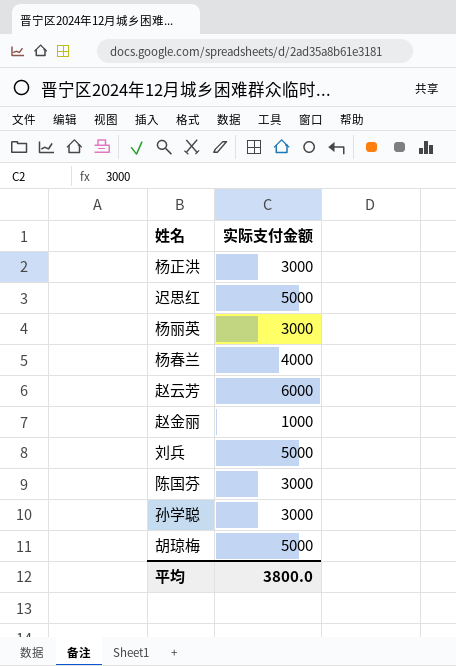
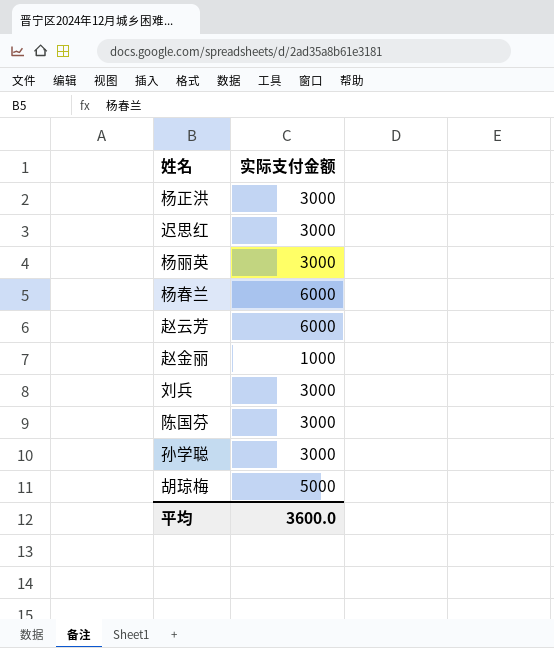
迟思红 | 实际支付金额: 5000 -> 3000
杨春兰 | 实际支付金额: 4000 -> 6000
刘兵 | 实际支付金额: 5000 -> 3000
平均 | 实际支付金额: 3800.0 -> 3600.0

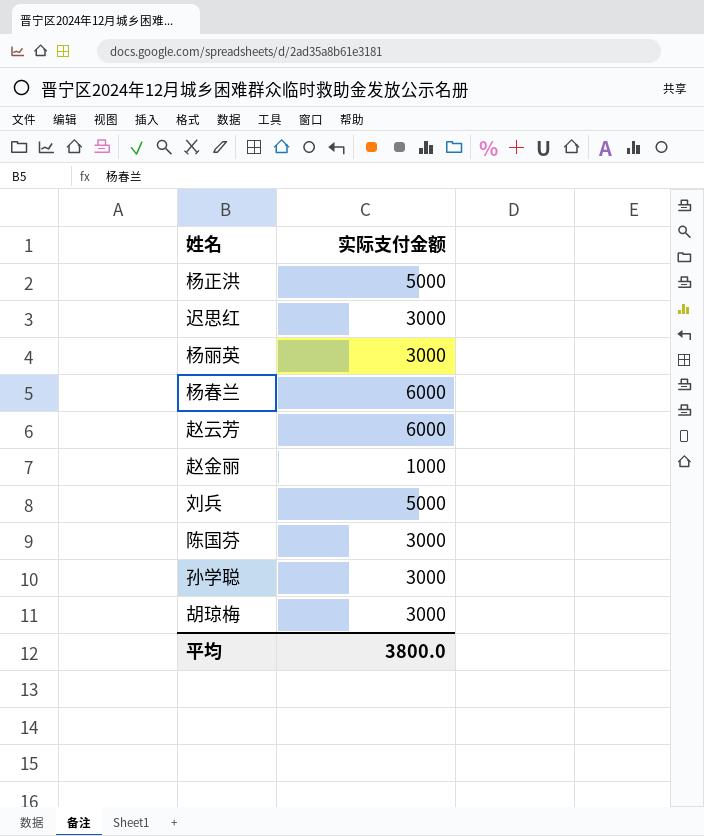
杨正洪 | 实际支付金额: 3000 -> 5000
刘兵 | 实际支付金额: 3000 -> 5000
胡琼梅 | 实际支付金额: 5000 -> 3000
平均 | 实际支付金额: 3600.0 -> 3800.0

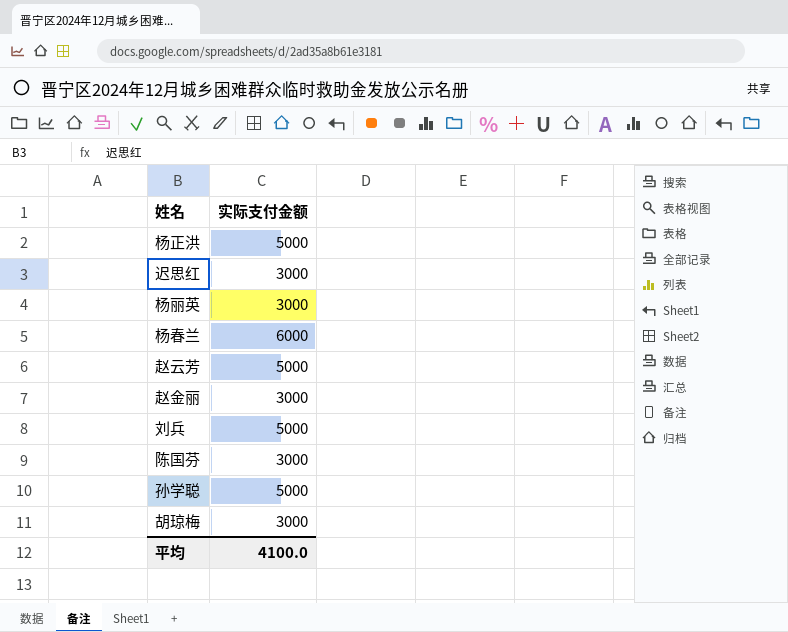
赵云芳 | 实际支付金额: 6000 -> 5000
赵金丽 | 实际支付金额: 1000 -> 3000
孙学聪 | 实际支付金额: 3000 -> 5000
平均 | 实际支付金额: 3800.0 -> 4100.0

